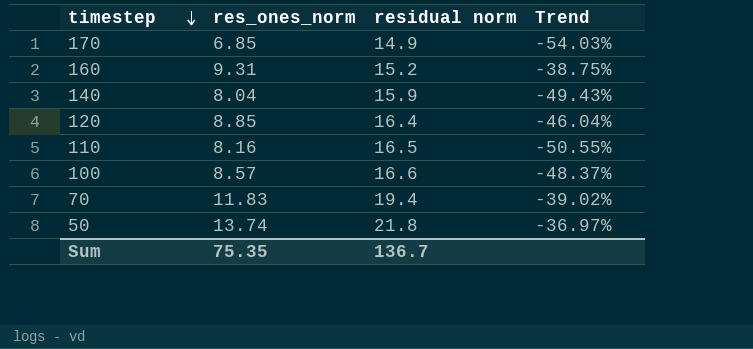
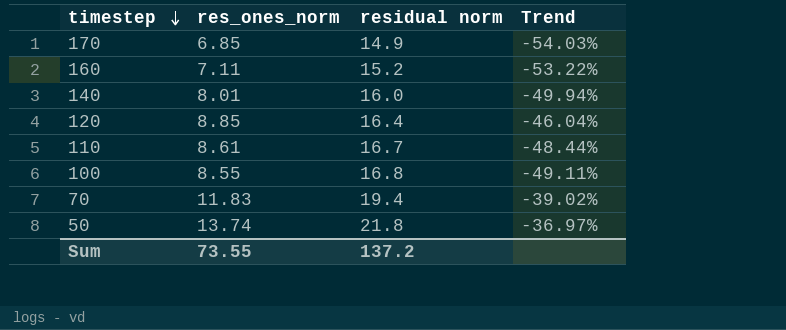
160 | res_ones_norm: 9.31 -> 7.11
160 | Trend: -38.75% -> -53.22%
140 | res_ones_norm: 8.04 -> 8.01
140 | residual norm: 15.9 -> 16.0
140 | Trend: -49.43% -> -49.94%
110 | res_ones_norm: 8.16 -> 8.61
110 | residual norm: 16.5 -> 16.7
110 | Trend: -50.55% -> -48.44%
100 | res_ones_norm: 8.57 -> 8.55
100 | residual norm: 16.6 -> 16.8
100 | Trend: -48.37% -> -49.11%
Sum | res_ones_norm: 75.35 -> 73.55
Sum | residual norm: 136.7 -> 137.2

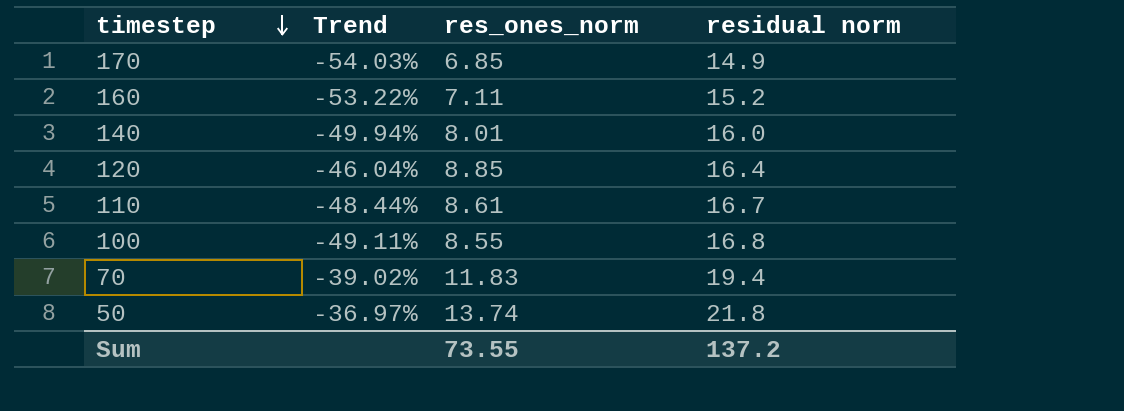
column Trend | position: 4 -> 2

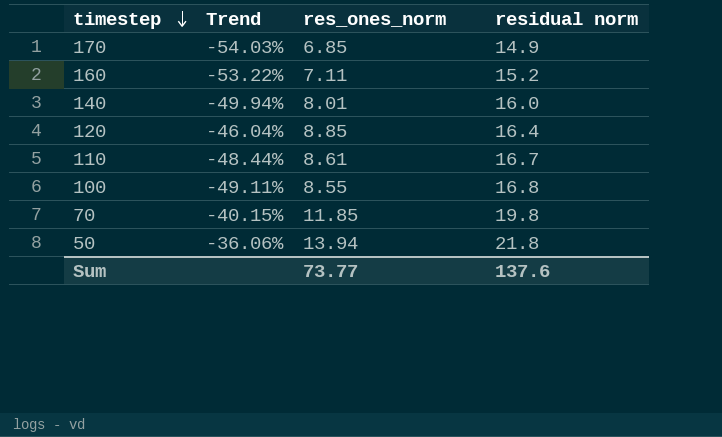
70 | Trend: -39.02% -> -40.15%
70 | res_ones_norm: 11.83 -> 11.85
70 | residual norm: 19.4 -> 19.8
50 | Trend: -36.97% -> -36.06%
50 | res_ones_norm: 13.74 -> 13.94
Sum | res_ones_norm: 73.55 -> 73.77
Sum | residual norm: 137.2 -> 137.6

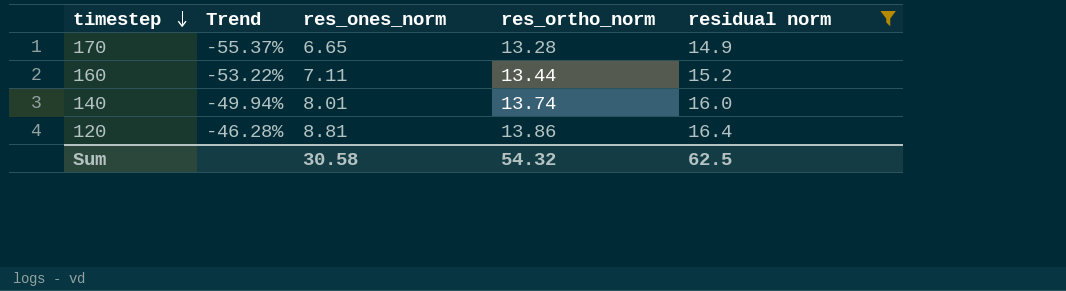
filter: none -> residual norm <= 16.4
column res_ortho_norm | position: none -> 4
170 | Trend: -54.03% -> -55.37%
170 | res_ones_norm: 6.85 -> 6.65
120 | Trend: -46.04% -> -46.28%
120 | res_ones_norm: 8.85 -> 8.81
Sum | res_ones_norm: 73.77 -> 30.58
Sum | residual norm: 137.6 -> 62.5

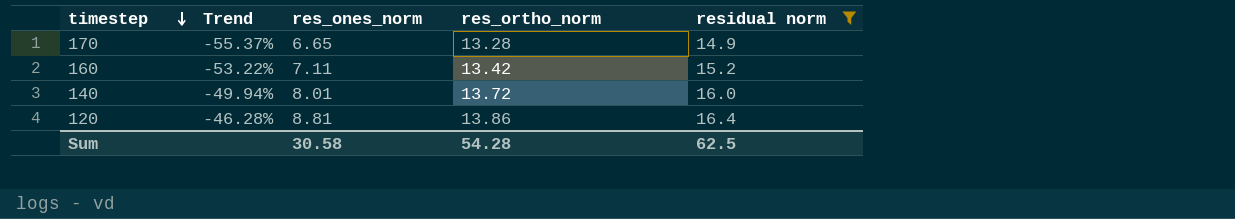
160 | res_ortho_norm: 13.44 -> 13.42
140 | res_ortho_norm: 13.74 -> 13.72
Sum | res_ortho_norm: 54.32 -> 54.28

